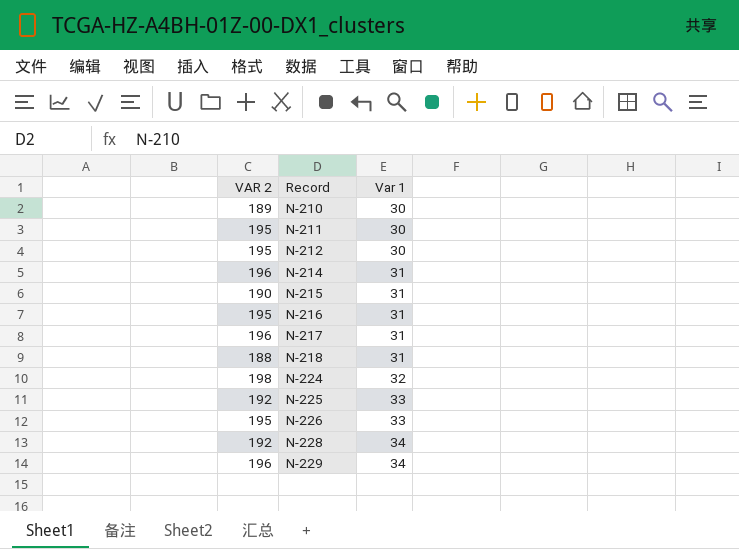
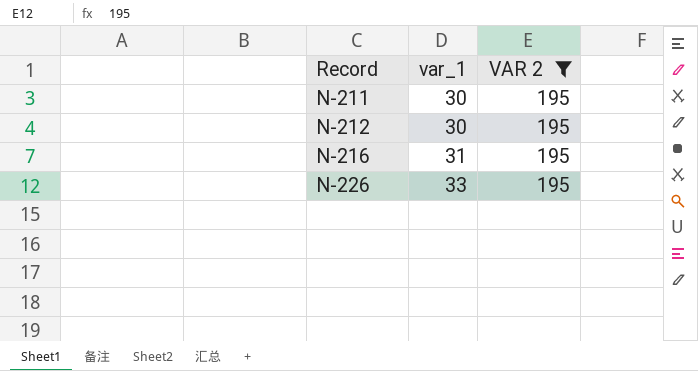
filter: none -> VAR 2 = 195
column name: Var 1 -> var_1
column VAR 2 | position: 1 -> 3

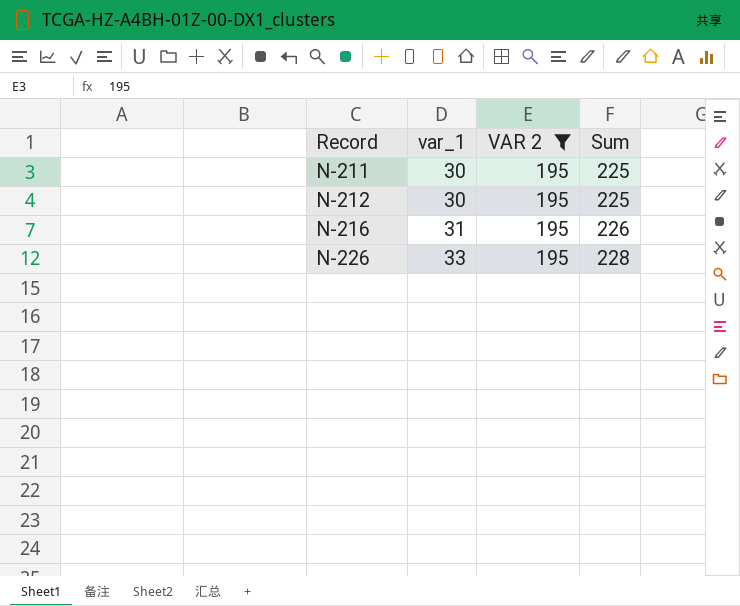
column Sum | formula: none -> [var_1] + [VAR 2]

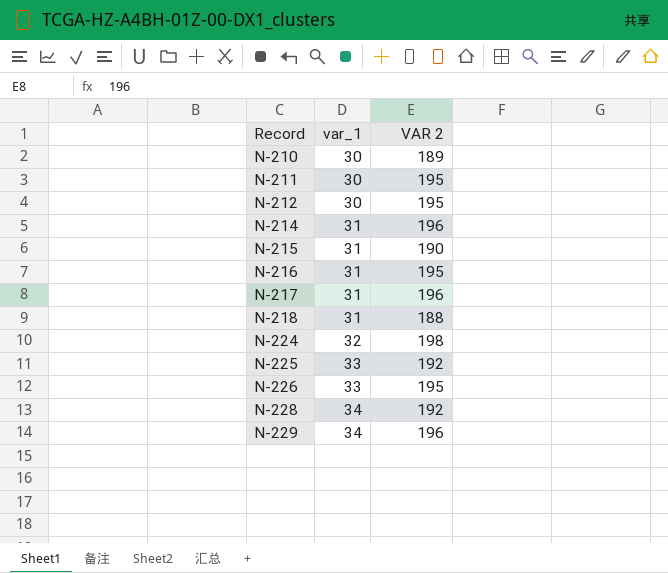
filter: VAR 2 = 195 -> none
column Sum | formula: [var_1] + [VAR 2] -> none

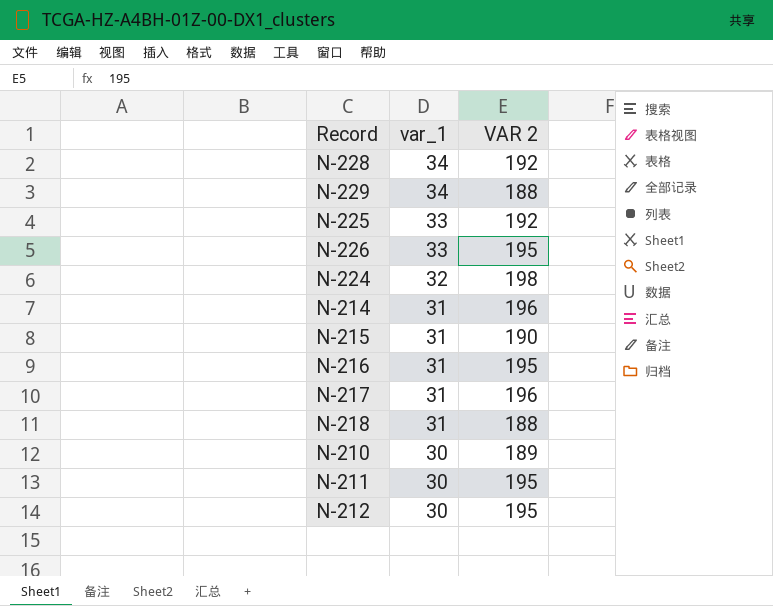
row order: Record ascending -> var_1 descending
N-229 | VAR 2: 196 -> 188

